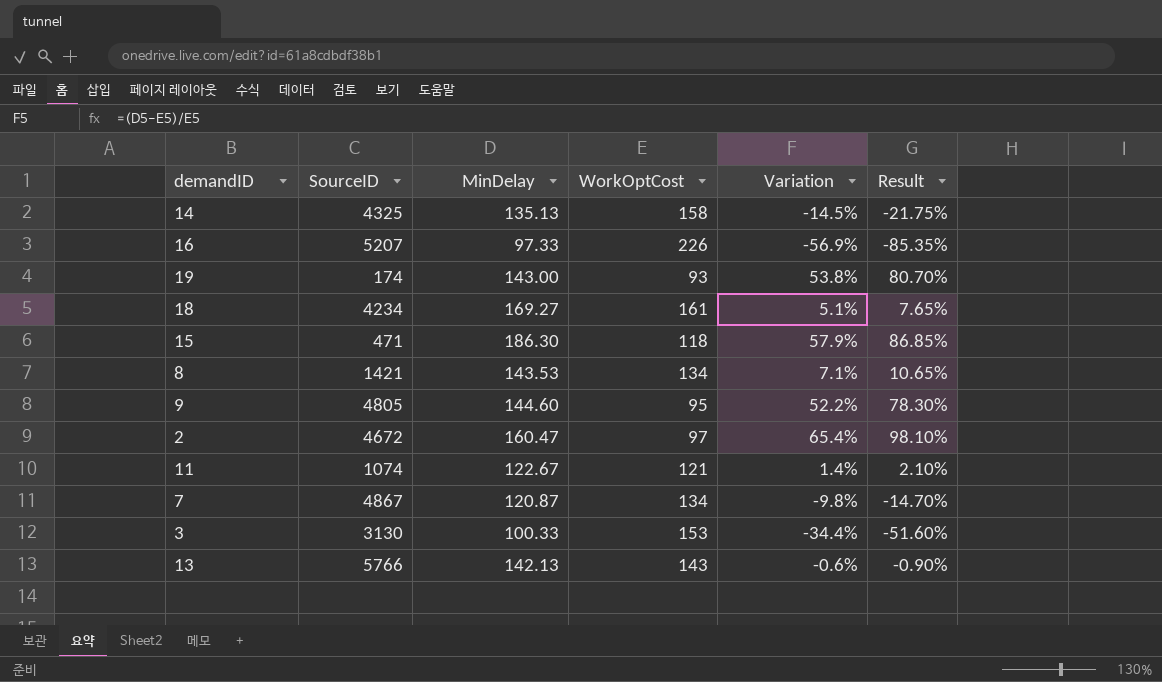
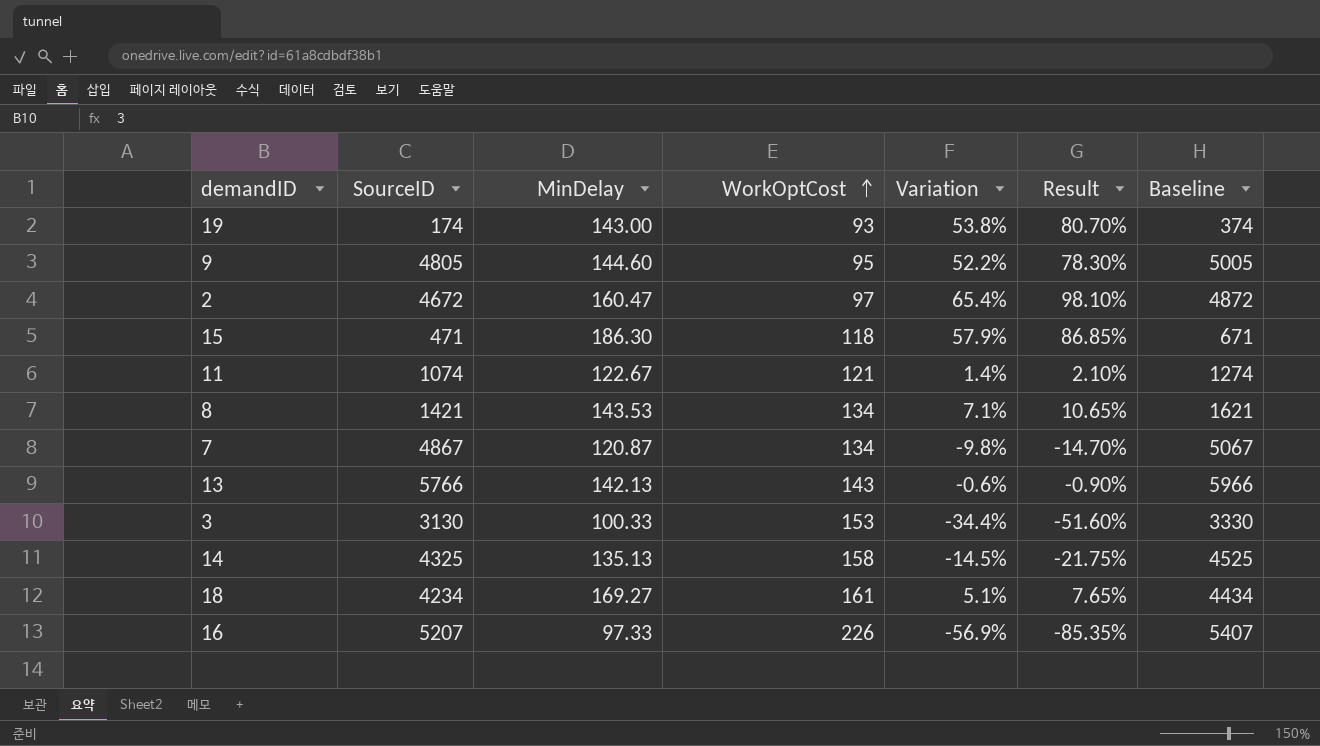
row order: none -> WorkOptCost ascending
column Baseline | formula: none -> [SourceID] + 200

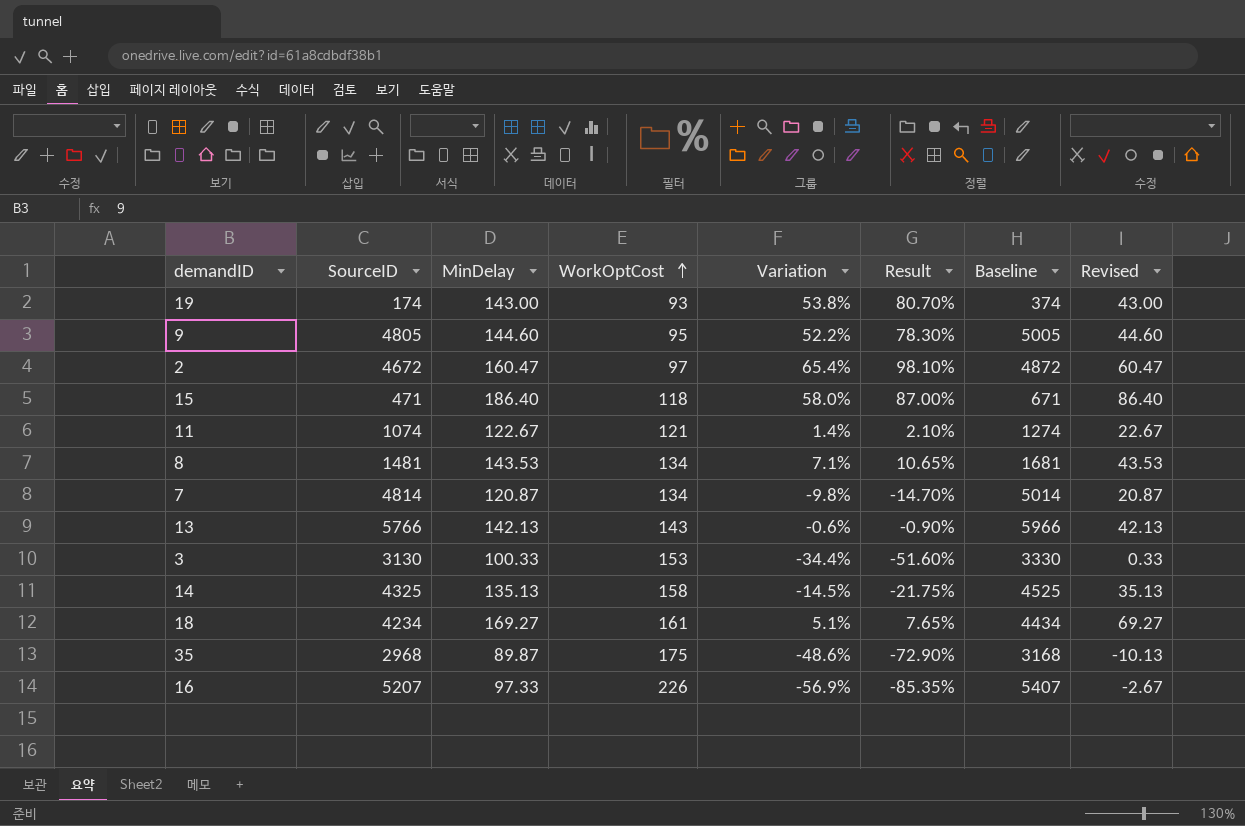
column Revised | formula: none -> [MinDelay] - 100
15 | MinDelay: 186.30 -> 186.40
15 | Variation: 57.9% -> 58.0%
15 | Result: 86.85% -> 87.00%
8 | SourceID: 1421 -> 1481
8 | Baseline: 1621 -> 1681
7 | SourceID: 4867 -> 4814
7 | Baseline: 5067 -> 5014
row 35: none -> 2968 | 89.87 | 175 | -48.6% | -72.90% | 3168 | -10.13

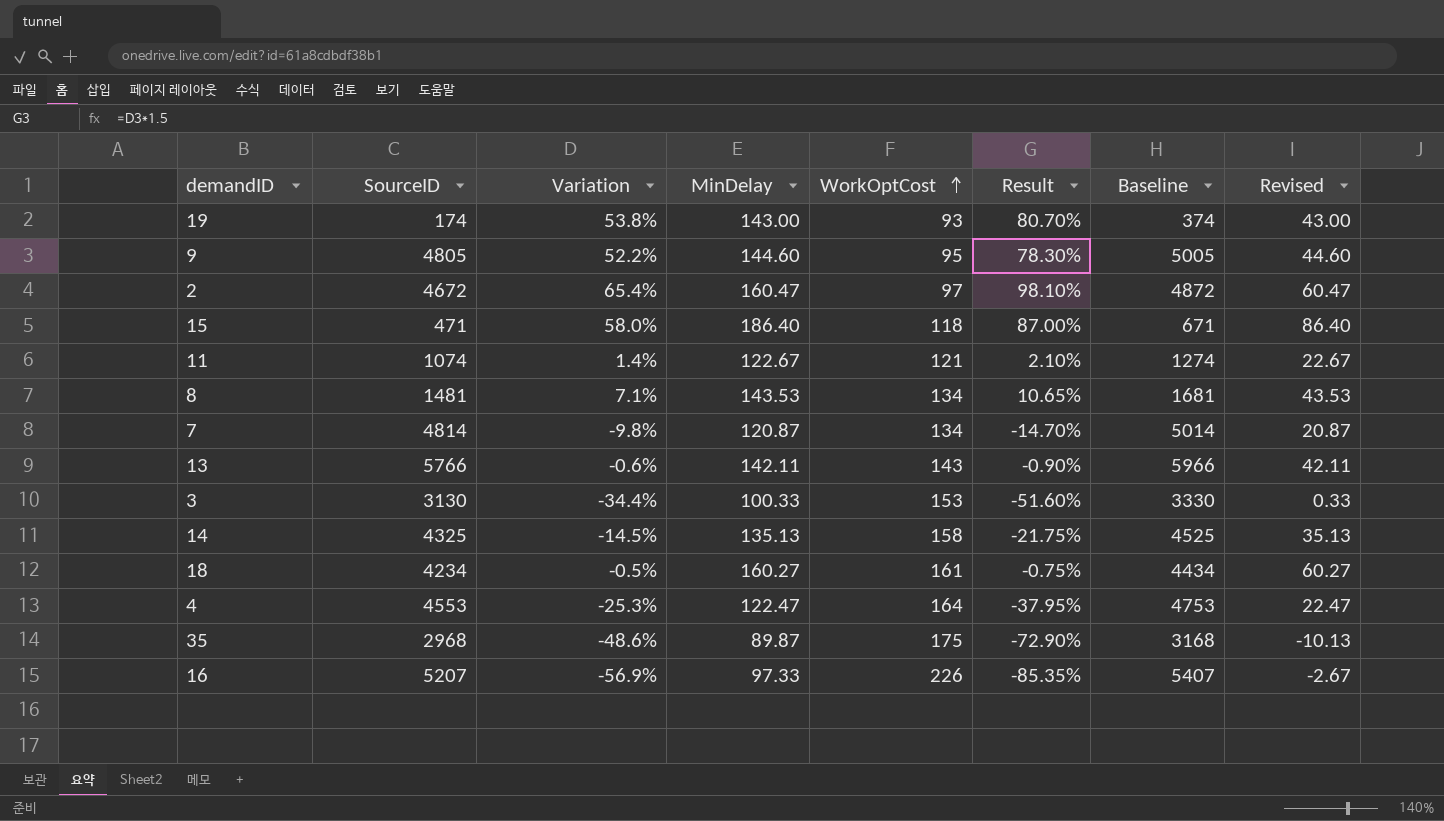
column Variation | position: 5 -> 3
13 | MinDelay: 142.13 -> 142.11
13 | Revised: 42.13 -> 42.11
18 | Variation: 5.1% -> -0.5%
18 | MinDelay: 169.27 -> 160.27
18 | Result: 7.65% -> -0.75%
18 | Revised: 69.27 -> 60.27
row 4: none -> 4553 | -25.3% | 122.47 | 164 | -37.95% | 4753 | 22.47

